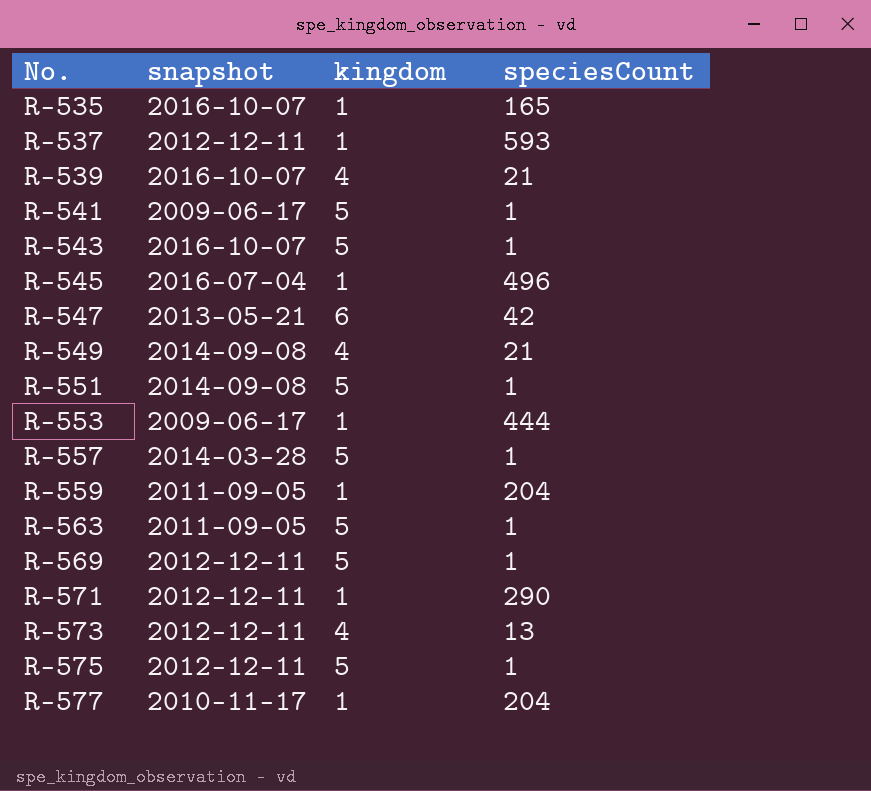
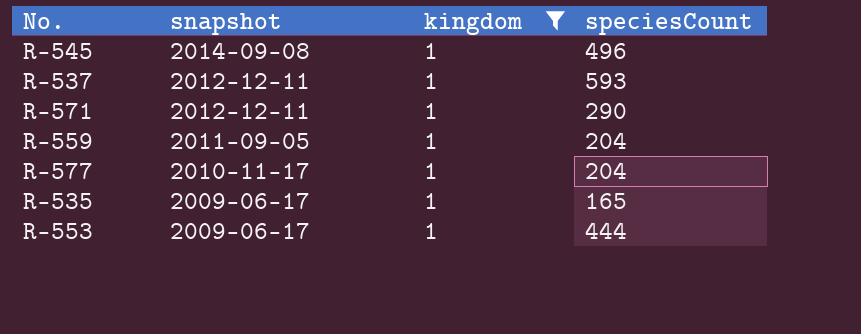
filter: none -> kingdom = 1
row order: No. ascending -> snapshot descending
R-545 | snapshot: 2016-07-04 -> 2014-09-08
R-535 | snapshot: 2016-10-07 -> 2009-06-17

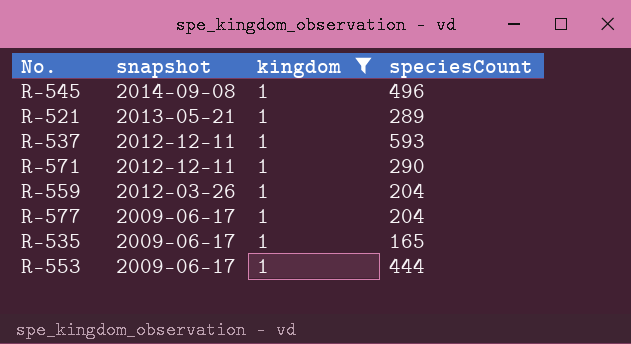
row R-521: none -> 2013-05-21 | 1 | 289
R-559 | snapshot: 2011-09-05 -> 2012-03-26
R-577 | snapshot: 2010-11-17 -> 2009-06-17

